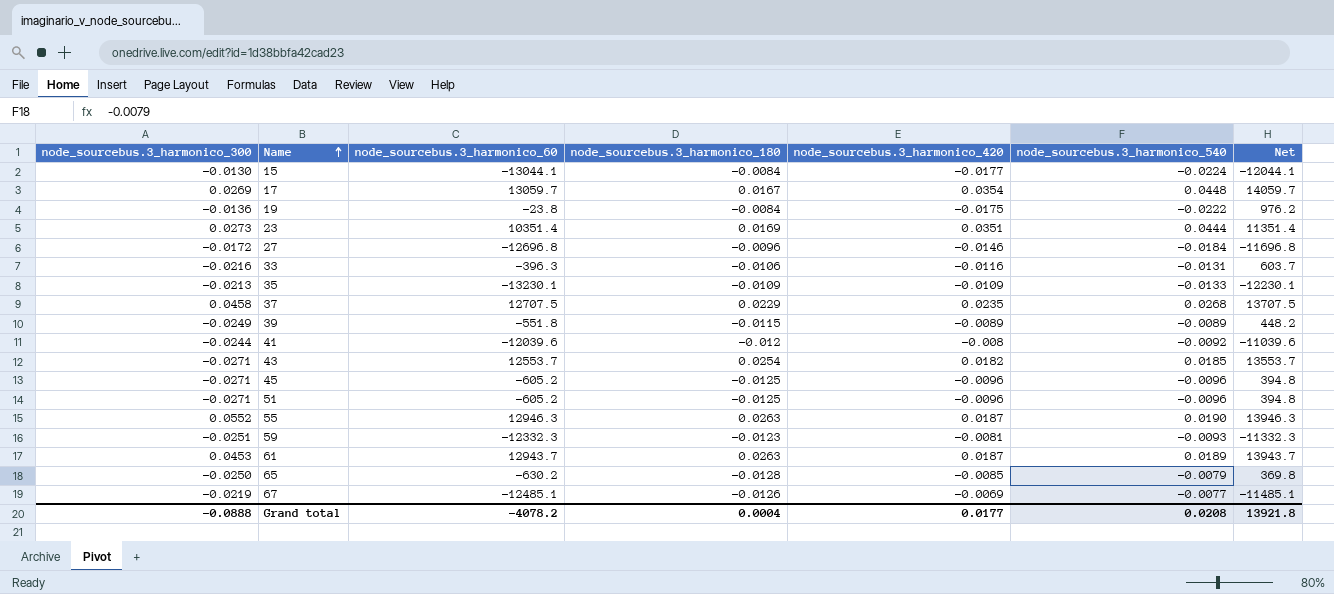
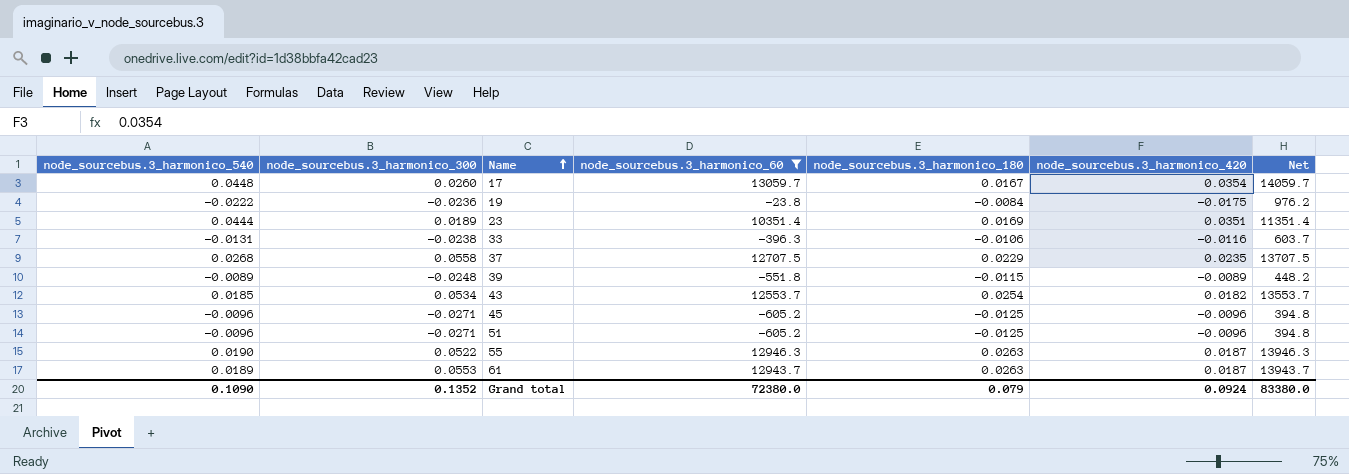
filter: none -> node_sourcebus.3_harmonico_60 >= -605.2
column node_sourcebus.3_harmonico_540 | position: 6 -> 1
17 | node_sourcebus.3_harmonico_300: 0.0269 -> 0.0260
19 | node_sourcebus.3_harmonico_300: -0.0136 -> -0.0236
23 | node_sourcebus.3_harmonico_300: 0.0273 -> 0.0189
33 | node_sourcebus.3_harmonico_300: -0.0216 -> -0.0238
37 | node_sourcebus.3_harmonico_300: 0.0458 -> 0.0558
39 | node_sourcebus.3_harmonico_300: -0.0249 -> -0.0248
43 | node_sourcebus.3_harmonico_300: -0.0271 -> 0.0534
55 | node_sourcebus.3_harmonico_300: 0.0552 -> 0.0522
61 | node_sourcebus.3_harmonico_300: 0.0453 -> 0.0553
Grand total | node_sourcebus.3_harmonico_540: 0.0208 -> 0.1090
Grand total | node_sourcebus.3_harmonico_300: -0.0888 -> 0.1352
Grand total | node_sourcebus.3_harmonico_60: -4078.2 -> 72380.0
Grand total | node_sourcebus.3_harmonico_180: 0.0004 -> 0.079
Grand total | node_sourcebus.3_harmonico_420: 0.0177 -> 0.0924
Grand total | Net: 13921.8 -> 83380.0

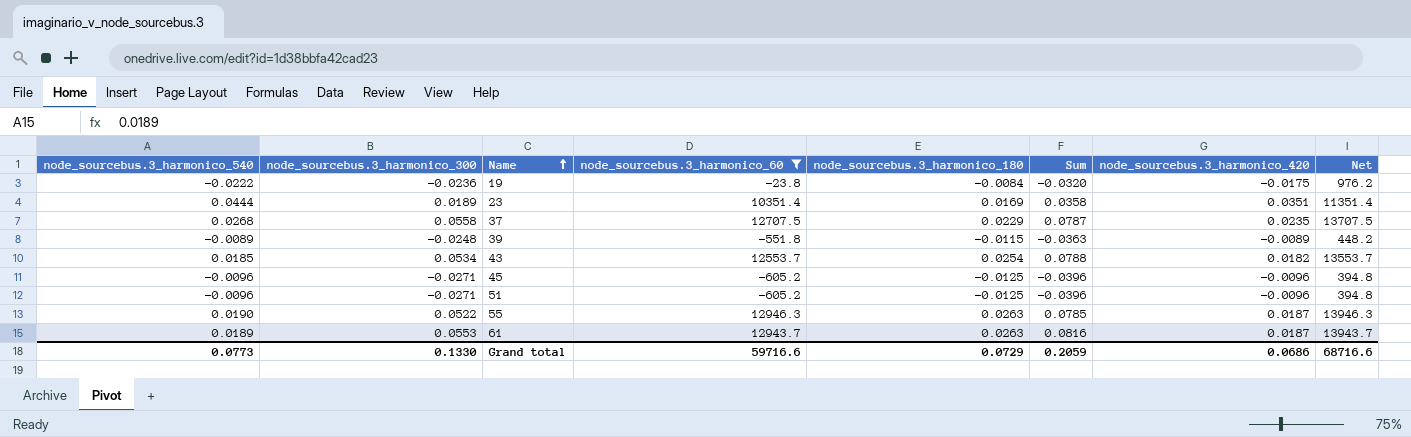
column Sum | formula: none -> [node_sourcebus.3_harmonico_300] + [node_sourcebus.3_harmonico_180]
row 17: 0.0448 | 0.0260 | 13059.7 | 0.0167 | 0.0354 | 14059.7 -> none
row 33: -0.0131 | -0.0238 | -396.3 | -0.0106 | -0.0116 | 603.7 -> none
Grand total | node_sourcebus.3_harmonico_540: 0.1090 -> 0.0773
Grand total | node_sourcebus.3_harmonico_300: 0.1352 -> 0.1330
Grand total | node_sourcebus.3_harmonico_60: 72380.0 -> 59716.6
Grand total | node_sourcebus.3_harmonico_180: 0.079 -> 0.0729
Grand total | node_sourcebus.3_harmonico_420: 0.0924 -> 0.0686
Grand total | Net: 83380.0 -> 68716.6

